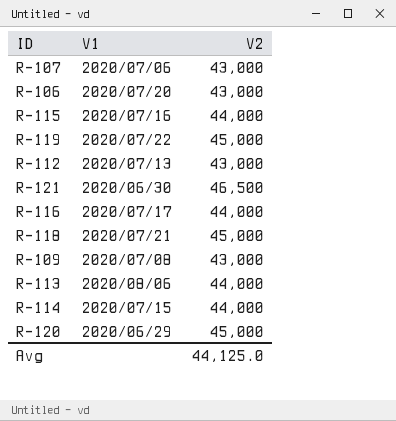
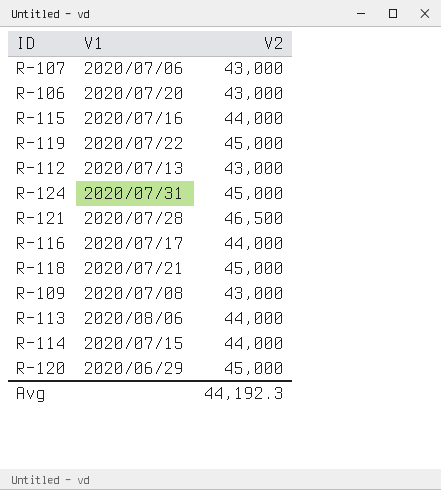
row R-124: none -> 2020/07/31 | 45,000
R-121 | V1: 2020/06/30 -> 2020/07/28
Avg | V2: 44,125.0 -> 44,192.3

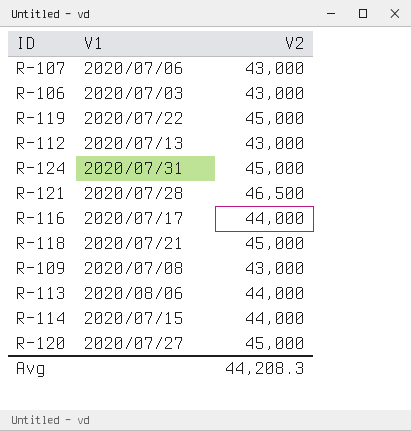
row R-115: 2020/07/16 | 44,000 -> none
R-106 | V1: 2020/07/20 -> 2020/07/03
R-120 | V1: 2020/06/29 -> 2020/07/27
Avg | V2: 44,192.3 -> 44,208.3

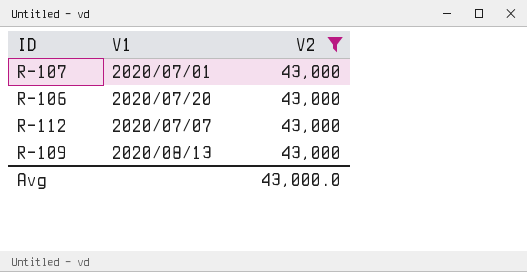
filter: none -> V2 = 43,000
R-107 | V1: 2020/07/06 -> 2020/07/01
R-106 | V1: 2020/07/03 -> 2020/07/20
R-112 | V1: 2020/07/13 -> 2020/07/07
R-109 | V1: 2020/07/08 -> 2020/08/13
Avg | V2: 44,208.3 -> 43,000.0

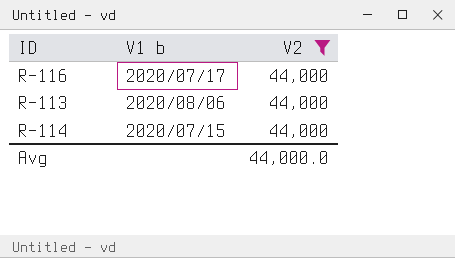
filter: V2 = 43,000 -> V2 = 44,000
column name: V1 -> V1 b
Avg | V2: 43,000.0 -> 44,000.0

